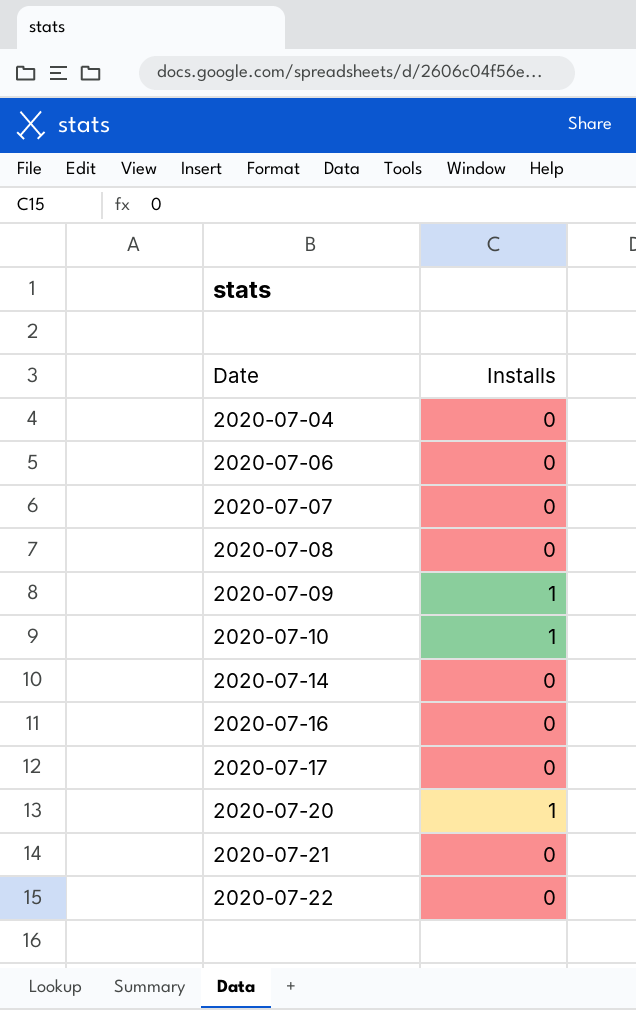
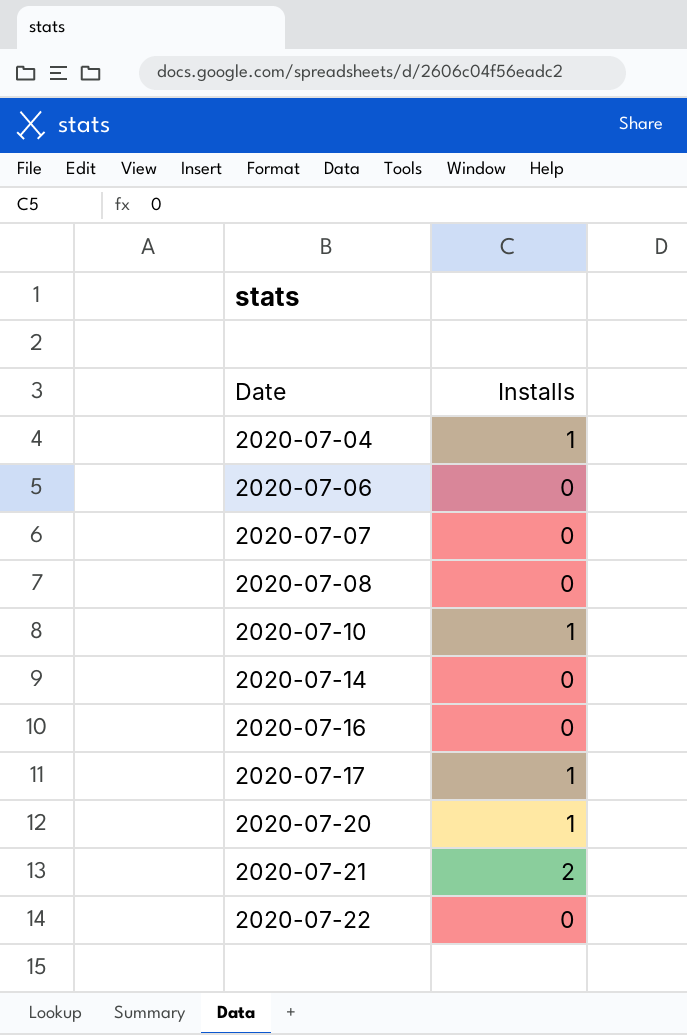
row 2020-07-09: 1 -> none
2020-07-04 | Installs: 0 -> 1
2020-07-17 | Installs: 0 -> 1
2020-07-21 | Installs: 0 -> 2

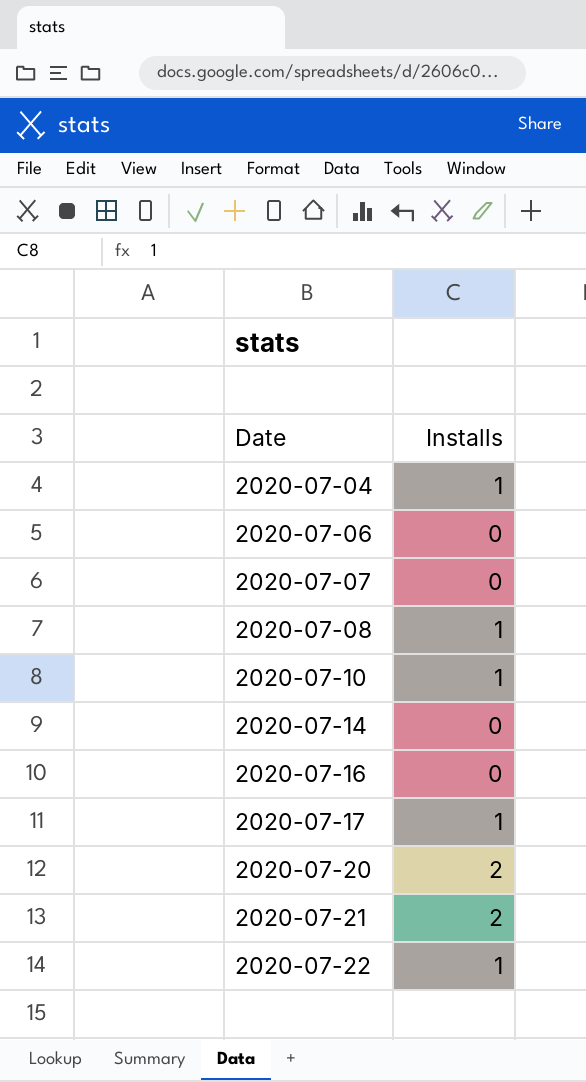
2020-07-08 | Installs: 0 -> 1
2020-07-20 | Installs: 1 -> 2
2020-07-22 | Installs: 0 -> 1

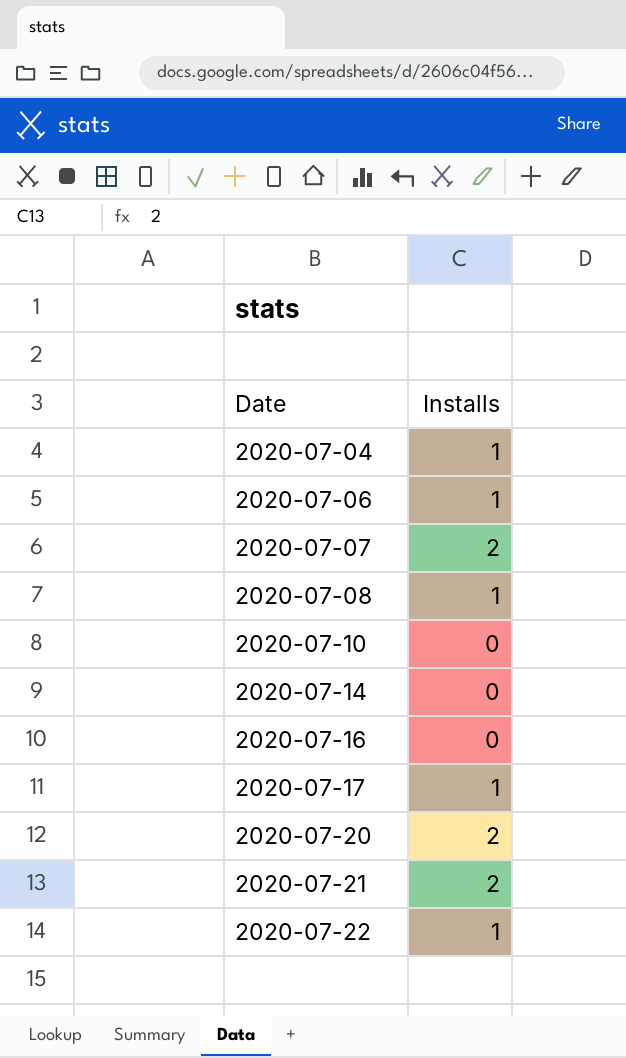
2020-07-06 | Installs: 0 -> 1
2020-07-07 | Installs: 0 -> 2
2020-07-10 | Installs: 1 -> 0

